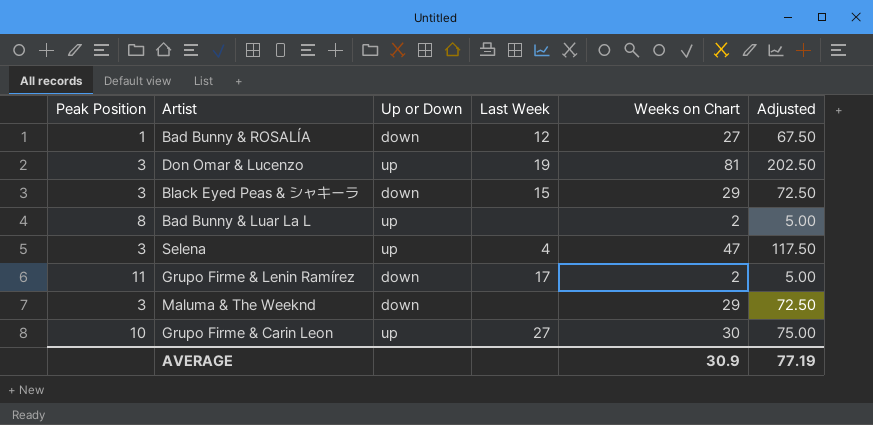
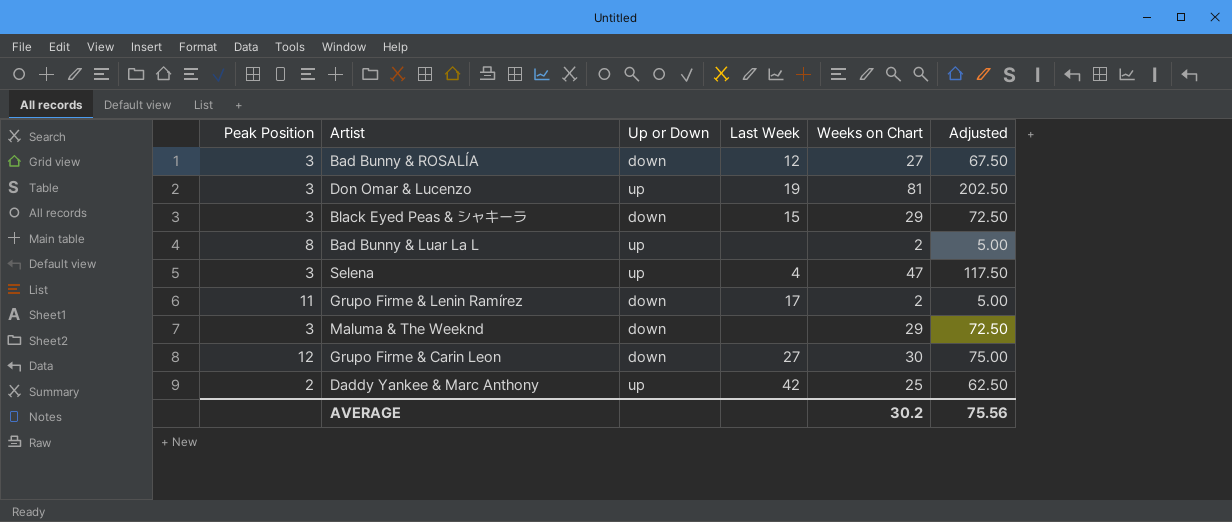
Bad Bunny & ROSALÍA | Peak Position: 1 -> 3
Grupo Firme & Carin Leon | Peak Position: 10 -> 12
Grupo Firme & Carin Leon | Up or Down: up -> down
row Daddy Yankee & Marc Anthony: none -> 2 | up | 42 | 25 | 62.50
AVERAGE | Weeks on Chart: 30.9 -> 30.2
AVERAGE | Adjusted: 77.19 -> 75.56

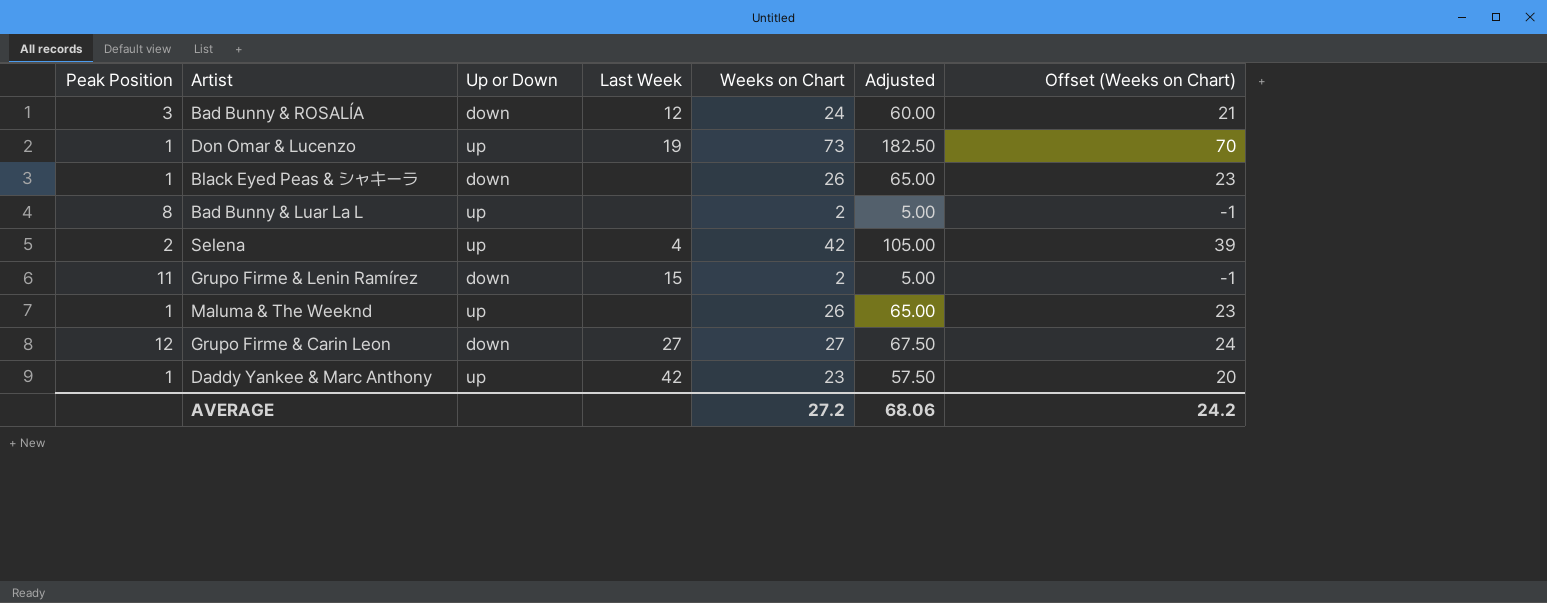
column Offset (Weeks on Chart) | formula: none -> [Weeks on Chart] - 3
Bad Bunny & ROSALÍA | Weeks on Chart: 27 -> 24
Bad Bunny & ROSALÍA | Adjusted: 67.50 -> 60.00
Don Omar & Lucenzo | Peak Position: 3 -> 1
Don Omar & Lucenzo | Weeks on Chart: 81 -> 73
Don Omar & Lucenzo | Adjusted: 202.50 -> 182.50
Black Eyed Peas & シャキーラ | Peak Position: 3 -> 1
Black Eyed Peas & シャキーラ | Last Week: 15 -> none
Black Eyed Peas & シャキーラ | Weeks on Chart: 29 -> 26
Black Eyed Peas & シャキーラ | Adjusted: 72.50 -> 65.00
Selena | Peak Position: 3 -> 2
Selena | Weeks on Chart: 47 -> 42
Selena | Adjusted: 117.50 -> 105.00
Grupo Firme & Lenin Ramírez | Last Week: 17 -> 15
Maluma & The Weeknd | Peak Position: 3 -> 1
Maluma & The Weeknd | Up or Down: down -> up
Maluma & The Weeknd | Weeks on Chart: 29 -> 26
Maluma & The Weeknd | Adjusted: 72.50 -> 65.00
Grupo Firme & Carin Leon | Weeks on Chart: 30 -> 27
Grupo Firme & Carin Leon | Adjusted: 75.00 -> 67.50
Daddy Yankee & Marc Anthony | Peak Position: 2 -> 1
Daddy Yankee & Marc Anthony | Weeks on Chart: 25 -> 23
Daddy Yankee & Marc Anthony | Adjusted: 62.50 -> 57.50
AVERAGE | Weeks on Chart: 30.2 -> 27.2
AVERAGE | Adjusted: 75.56 -> 68.06

